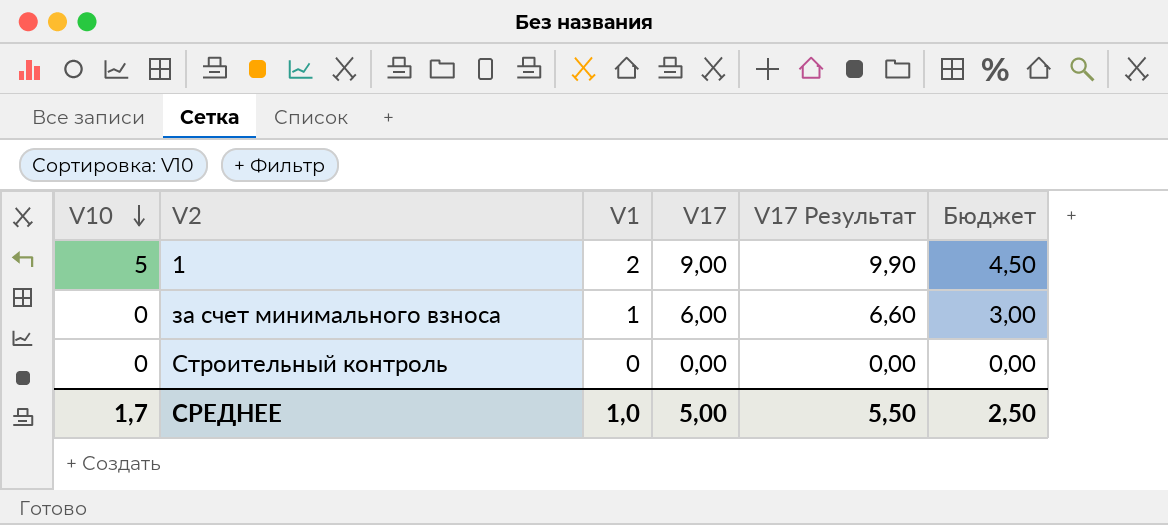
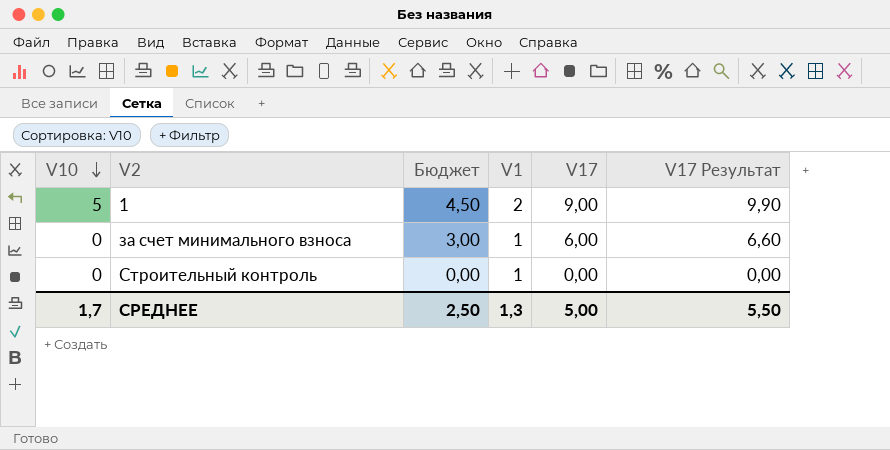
column Бюджет | position: 6 -> 3
Строительный контроль | V1: 0 -> 1
СРЕДНЕЕ | V1: 1,0 -> 1,3

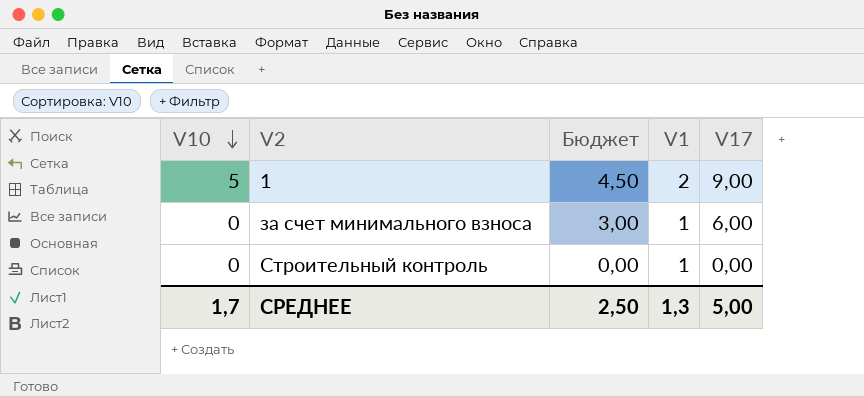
column V17 Результат | formula: [V17] * 1,1 -> none

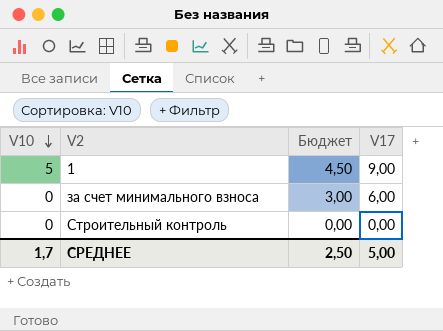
column V1 | position: 4 -> none

